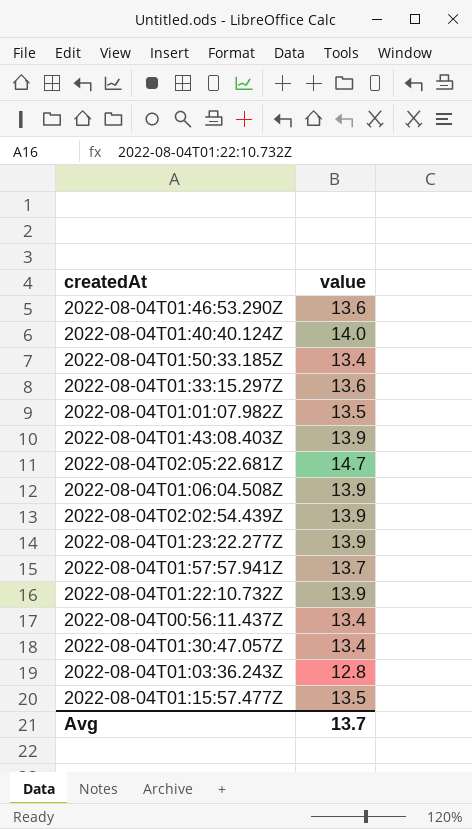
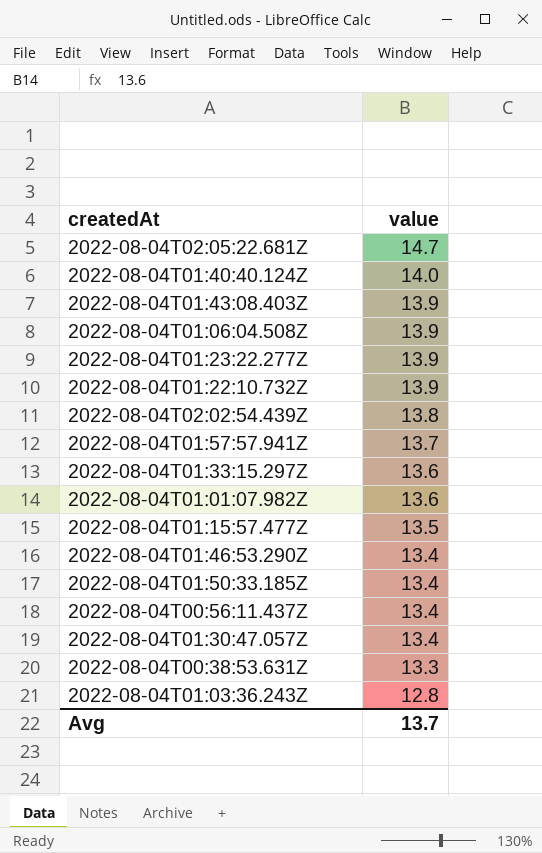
row order: none -> value descending
2022-08-04T02:02:54.439Z | value: 13.9 -> 13.8
2022-08-04T01:01:07.982Z | value: 13.5 -> 13.6
2022-08-04T01:46:53.290Z | value: 13.6 -> 13.4
row 2022-08-04T00:38:53.631Z: none -> 13.3

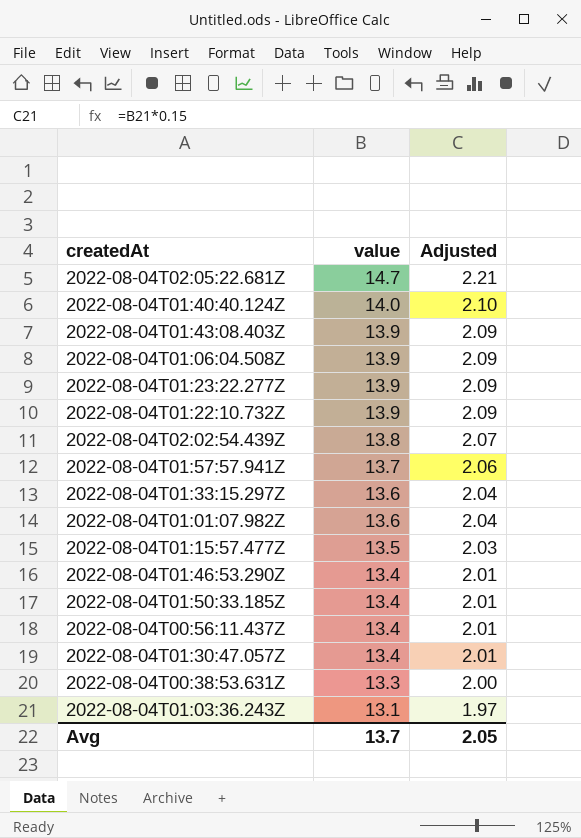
column Adjusted | formula: none -> [value] * 0.15
2022-08-04T01:03:36.243Z | value: 12.8 -> 13.1

